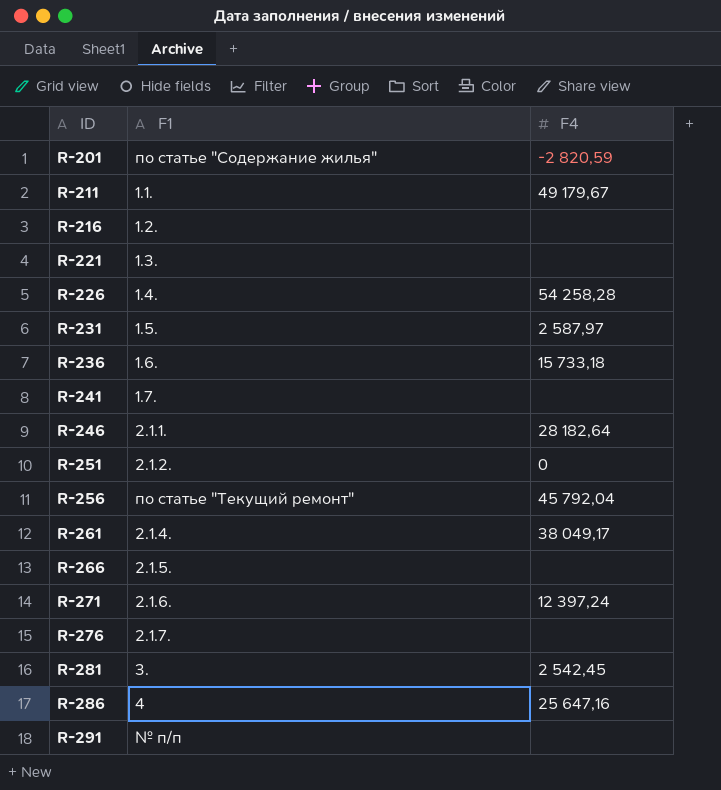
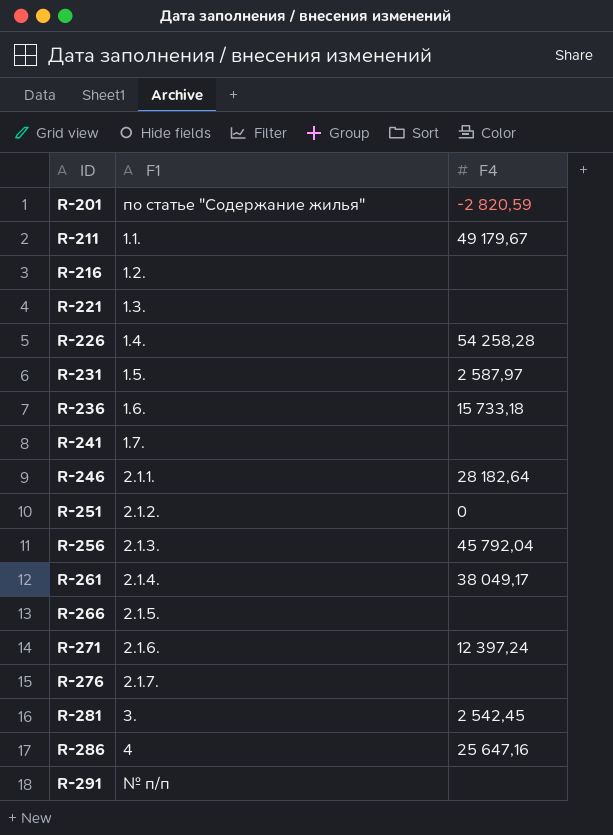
R-256 | F1: по статье "Текущий ремонт" -> 2.1.3.

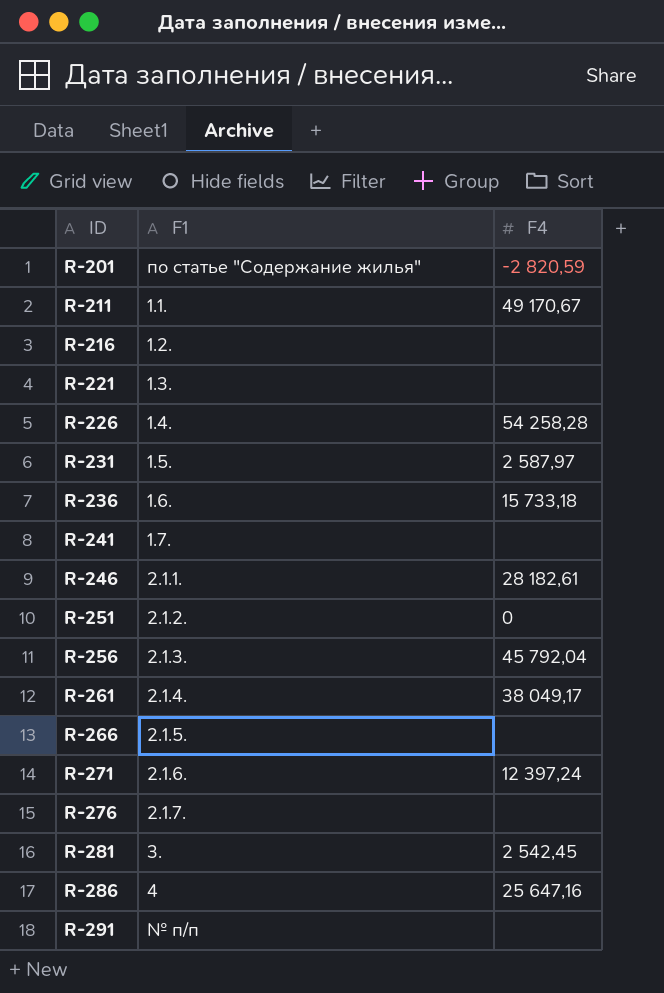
R-211 | F4: 49 179,67 -> 49 170,67
R-246 | F4: 28 182,64 -> 28 182,61

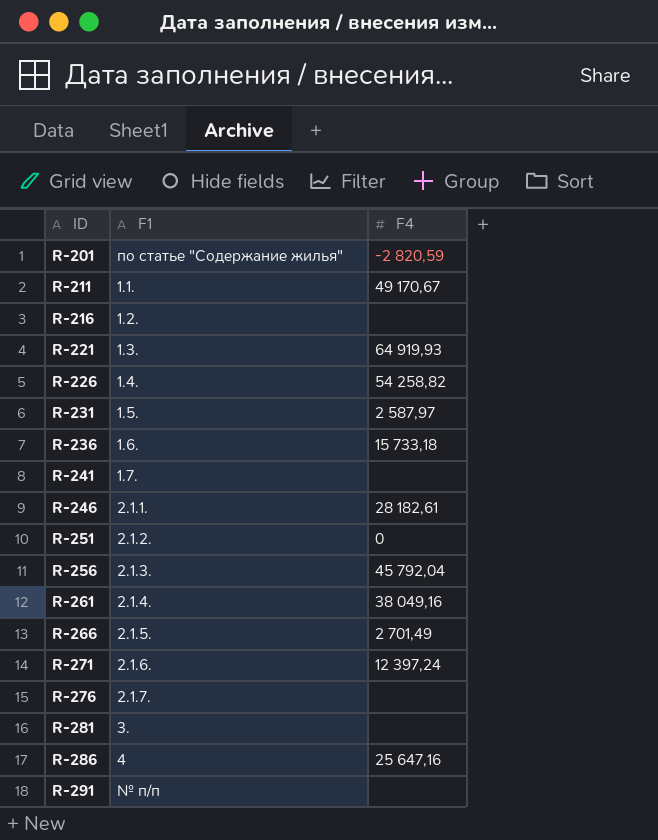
R-221 | F4: none -> 64 919,93
R-226 | F4: 54 258,28 -> 54 258,82
R-261 | F4: 38 049,17 -> 38 049,16
R-266 | F4: none -> 2 701,49
R-281 | F4: 2 542,45 -> none

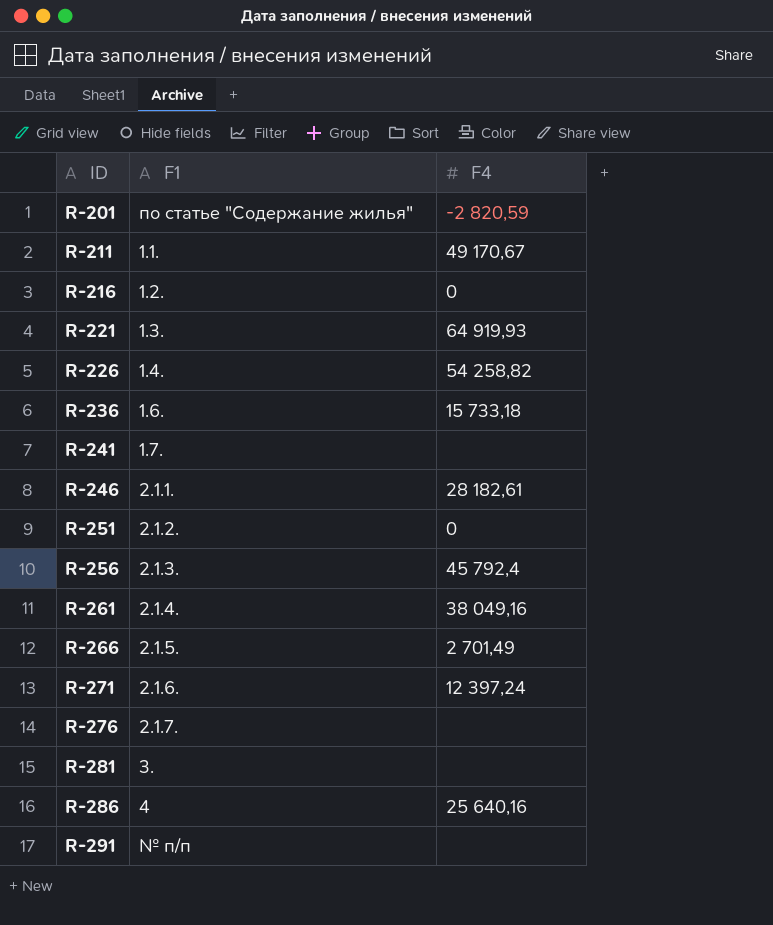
row R-231: 1.5. | 2 587,97 -> none
R-216 | F4: none -> 0
R-256 | F4: 45 792,04 -> 45 792,4
R-286 | F4: 25 647,16 -> 25 640,16

